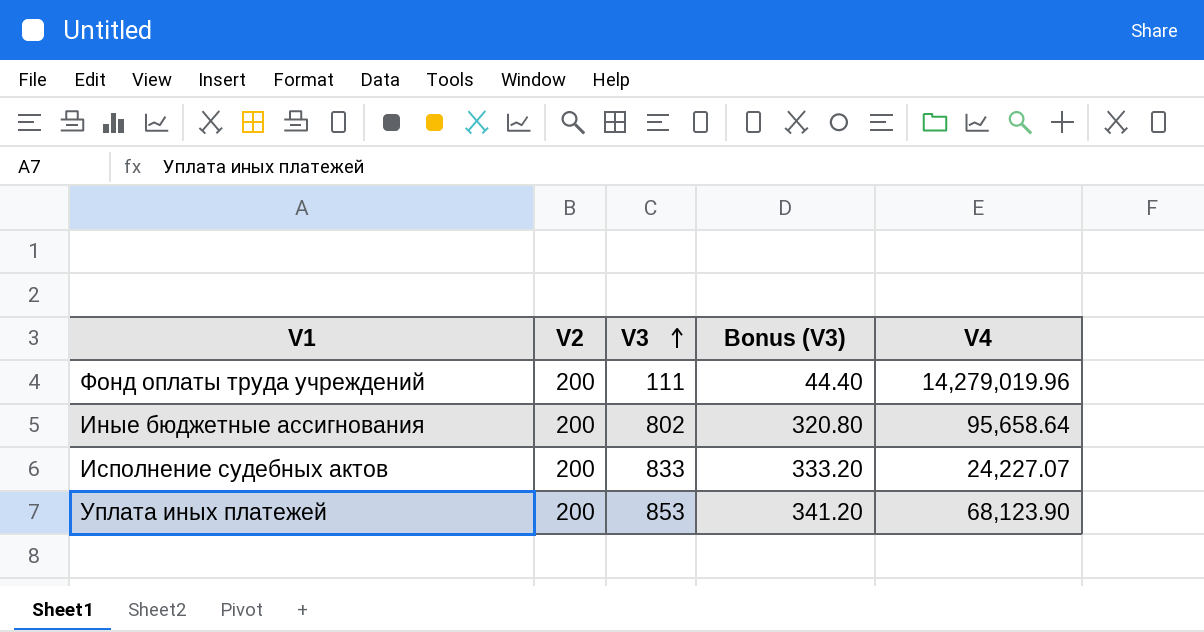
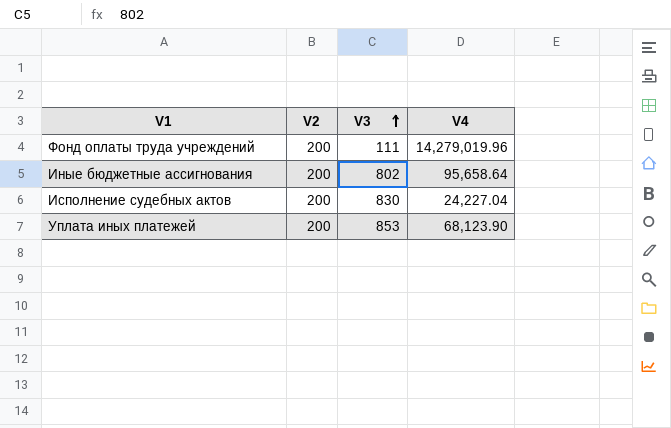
column Bonus (V3) | formula: [V3] * 0.4 -> none
Исполнение судебных актов | V3: 833 -> 830
Исполнение судебных актов | V4: 24,227.07 -> 24,227.04

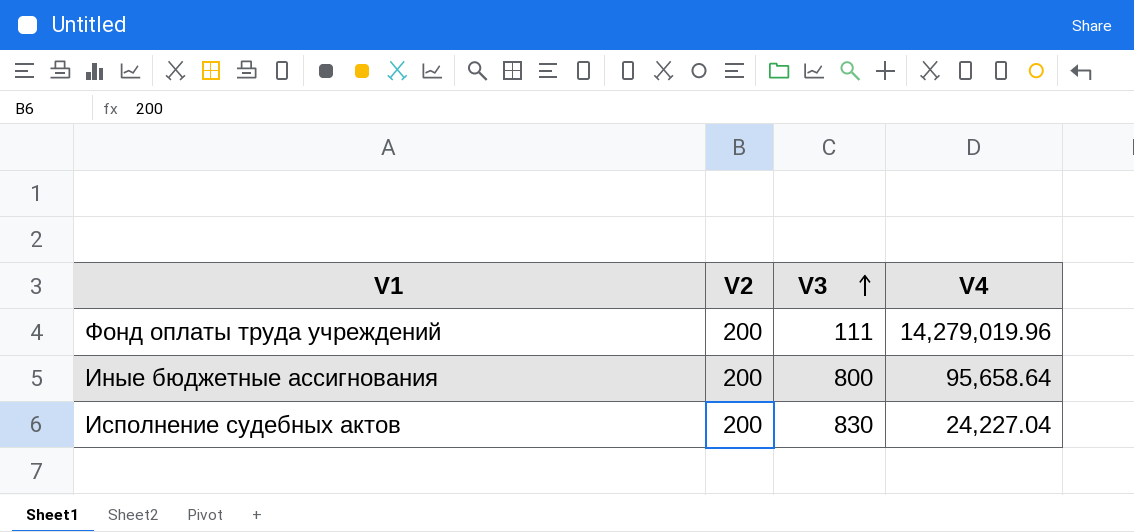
row Уплата иных платежей: 200 | 853 | 68,123.90 -> none
Иные бюджетные ассигнования | V3: 802 -> 800

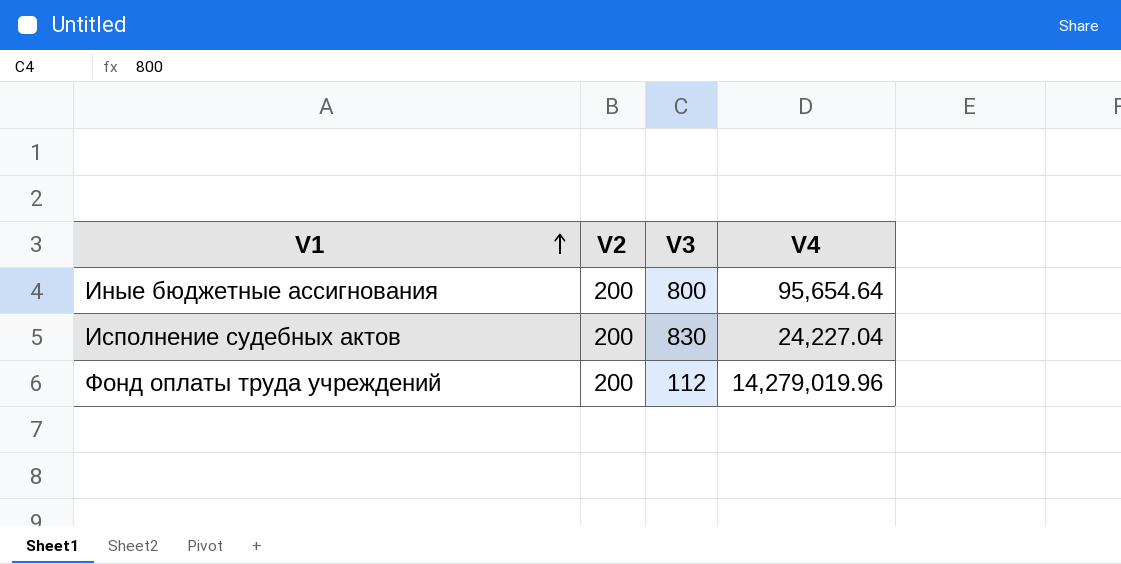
row order: V3 ascending -> V1 ascending
Иные бюджетные ассигнования | V4: 95,658.64 -> 95,654.64
Фонд оплаты труда учреждений | V3: 111 -> 112

